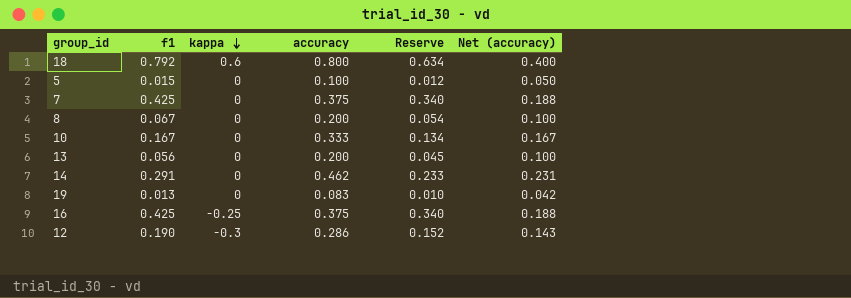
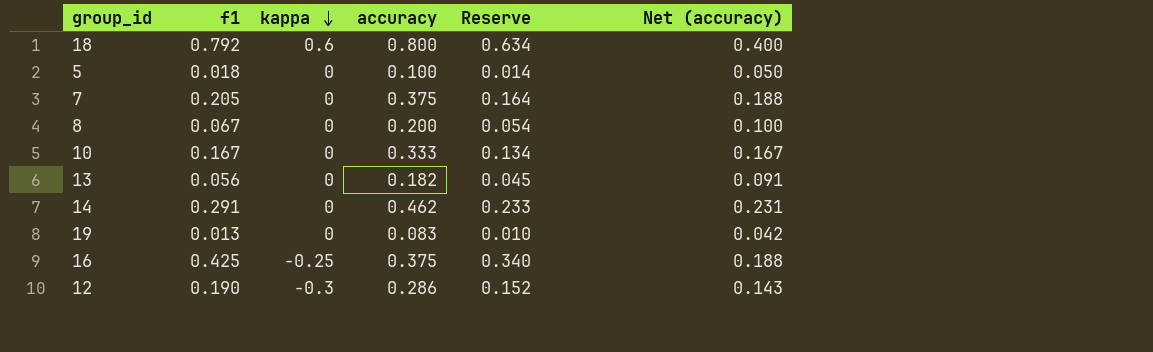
5 | f1: 0.015 -> 0.018
5 | Reserve: 0.012 -> 0.014
7 | f1: 0.425 -> 0.205
7 | Reserve: 0.340 -> 0.164
13 | accuracy: 0.200 -> 0.182
13 | Net (accuracy): 0.100 -> 0.091

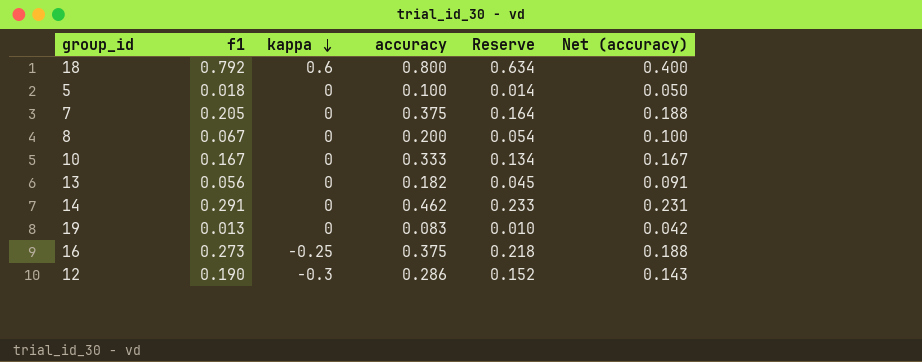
16 | f1: 0.425 -> 0.273
16 | Reserve: 0.340 -> 0.218

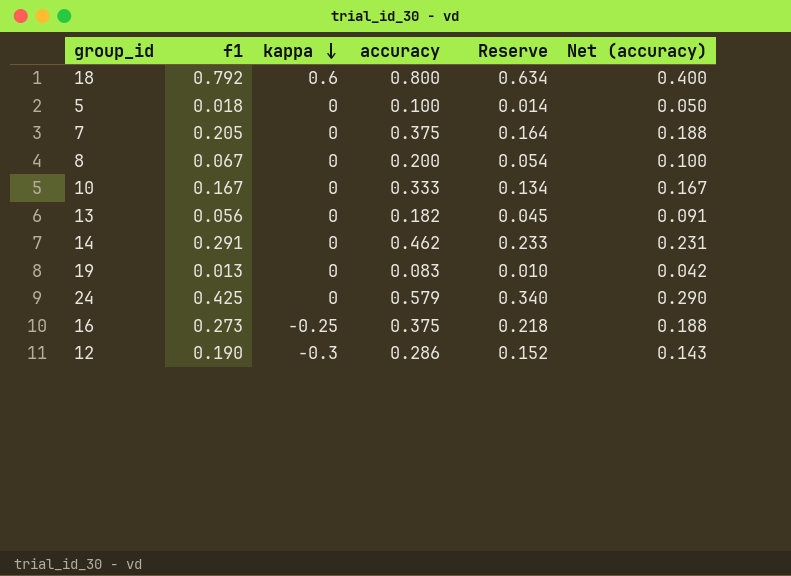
row 24: none -> 0.425 | 0 | 0.579 | 0.340 | 0.290

